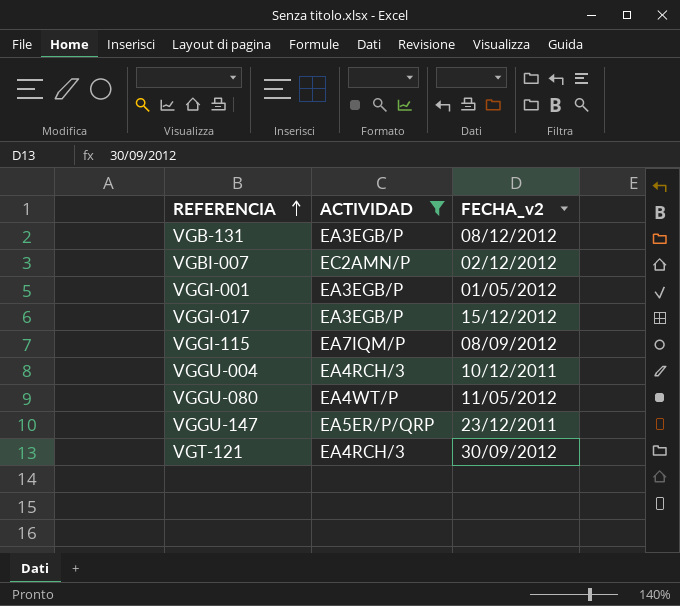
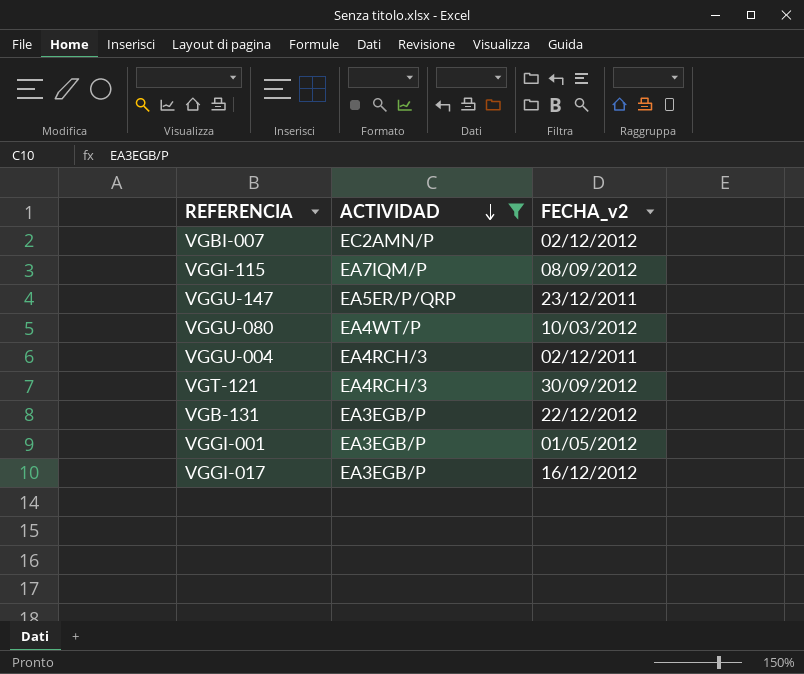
row order: REFERENCIA ascending -> ACTIVIDAD descending
VGGU-080 | FECHA_v2: 11/05/2012 -> 10/03/2012
VGGU-004 | FECHA_v2: 10/12/2011 -> 02/12/2011
VGB-131 | FECHA_v2: 08/12/2012 -> 22/12/2012
VGGI-017 | FECHA_v2: 15/12/2012 -> 16/12/2012

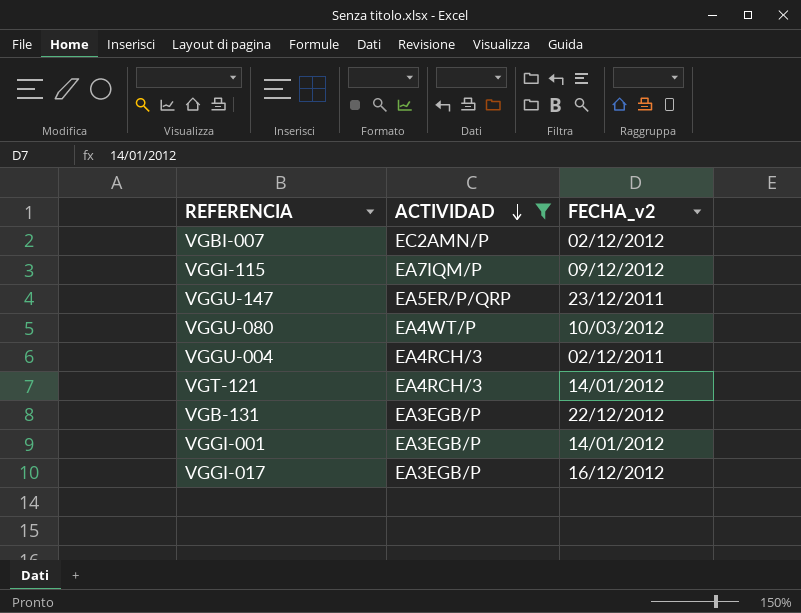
VGGI-115 | FECHA_v2: 08/09/2012 -> 09/12/2012
VGT-121 | FECHA_v2: 30/09/2012 -> 14/01/2012
VGGI-001 | FECHA_v2: 01/05/2012 -> 14/01/2012

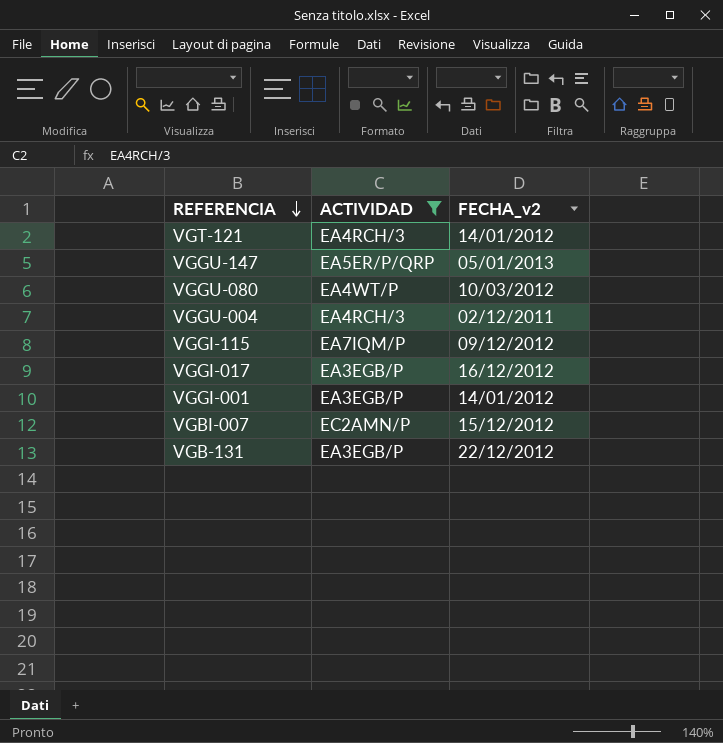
row order: ACTIVIDAD descending -> REFERENCIA descending
VGGU-147 | FECHA_v2: 23/12/2011 -> 05/01/2013
VGBI-007 | FECHA_v2: 02/12/2012 -> 15/12/2012

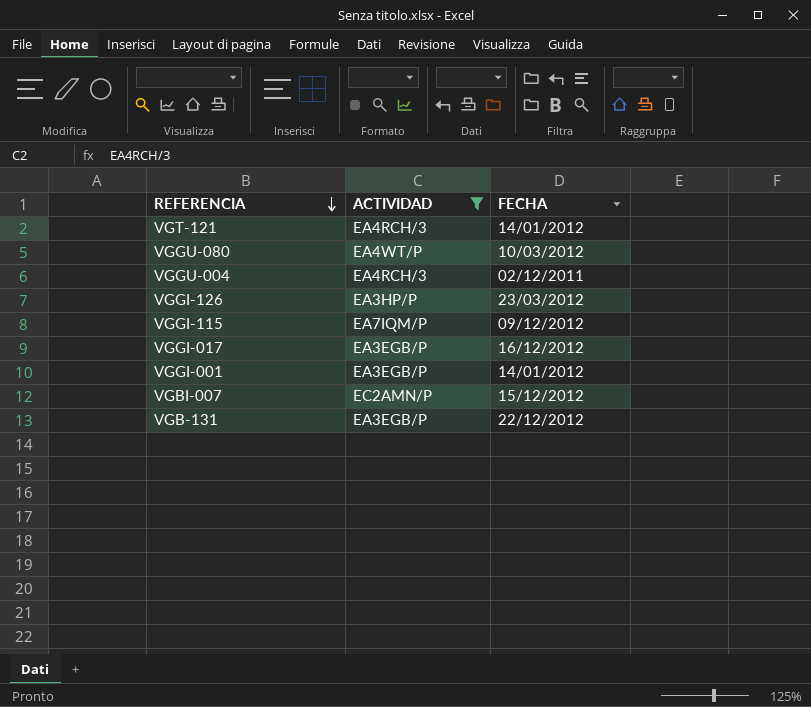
column name: FECHA_v2 -> FECHA
row VGGU-147: EA5ER/P/QRP | 05/01/2013 -> none
row VGGI-126: none -> EA3HP/P | 23/03/2012

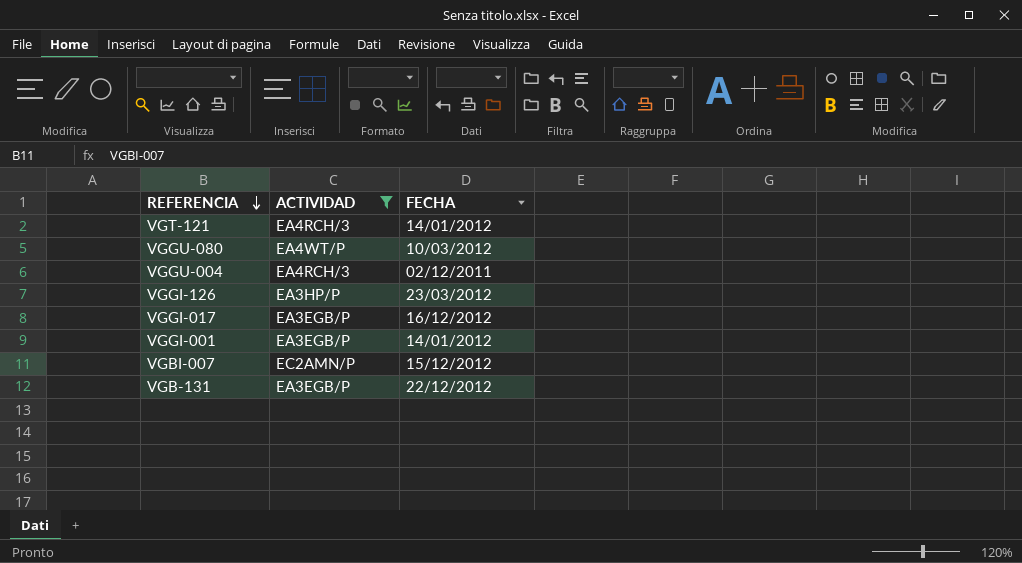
row VGGI-115: EA7IQM/P | 09/12/2012 -> none

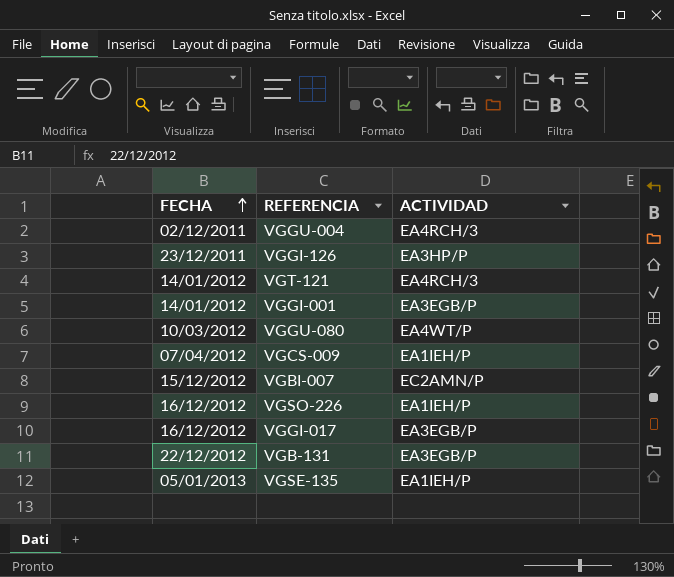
filter: ACTIVIDAD != EA1IEH/P -> none
row order: REFERENCIA descending -> FECHA ascending
column FECHA | position: 3 -> 1
VGGI-126 | FECHA: 23/03/2012 -> 23/12/2011

